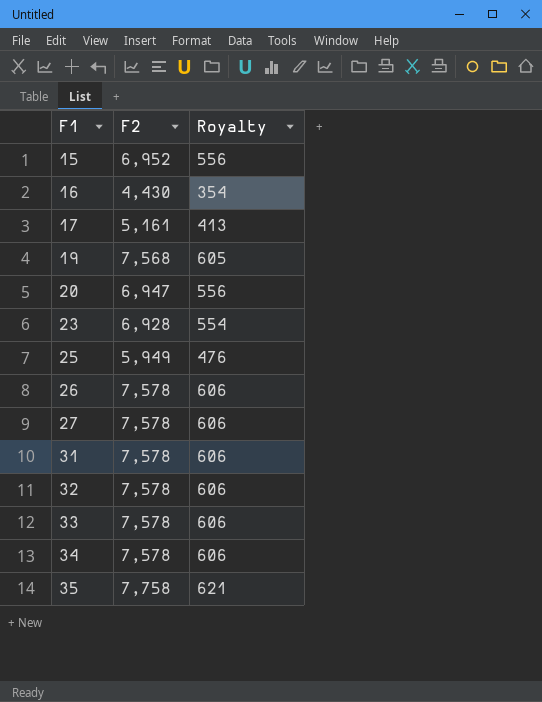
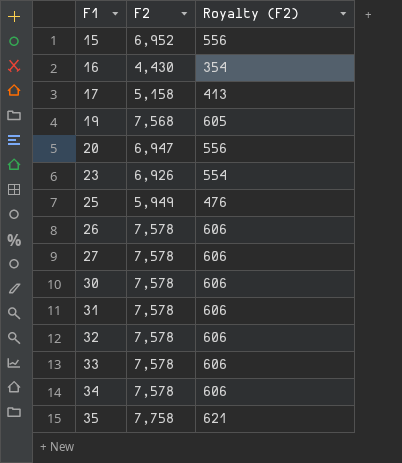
column name: Royalty -> Royalty (F2)
17 | F2: 5,161 -> 5,158
23 | F2: 6,928 -> 6,926
row 30: none -> 7,578 | 606

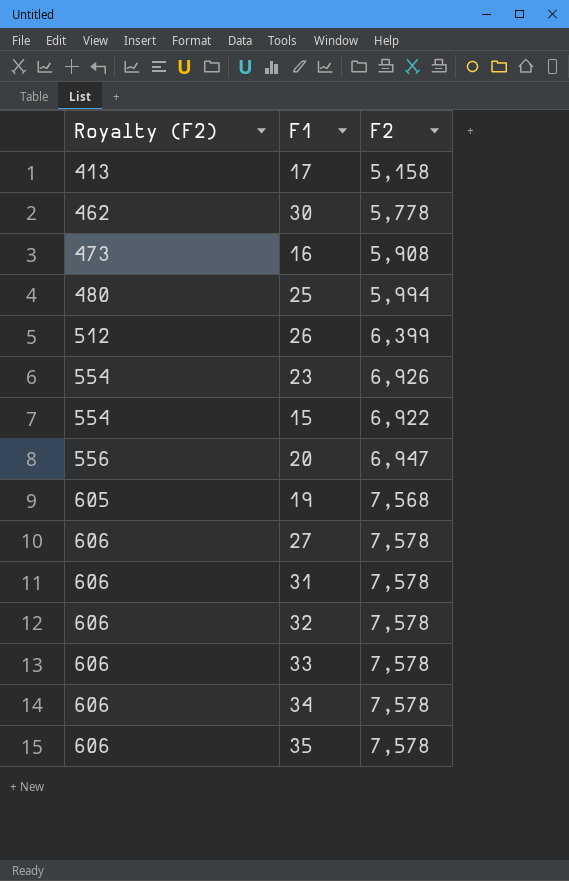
row order: F1 ascending -> Royalty (F2) ascending
column Royalty (F2) | position: 3 -> 1
30 | Royalty (F2): 606 -> 462
30 | F2: 7,578 -> 5,778
16 | Royalty (F2): 354 -> 473
16 | F2: 4,430 -> 5,908
25 | Royalty (F2): 476 -> 480
25 | F2: 5,949 -> 5,994
26 | Royalty (F2): 606 -> 512
26 | F2: 7,578 -> 6,399
15 | Royalty (F2): 556 -> 554
15 | F2: 6,952 -> 6,922
35 | Royalty (F2): 621 -> 606
35 | F2: 7,758 -> 7,578

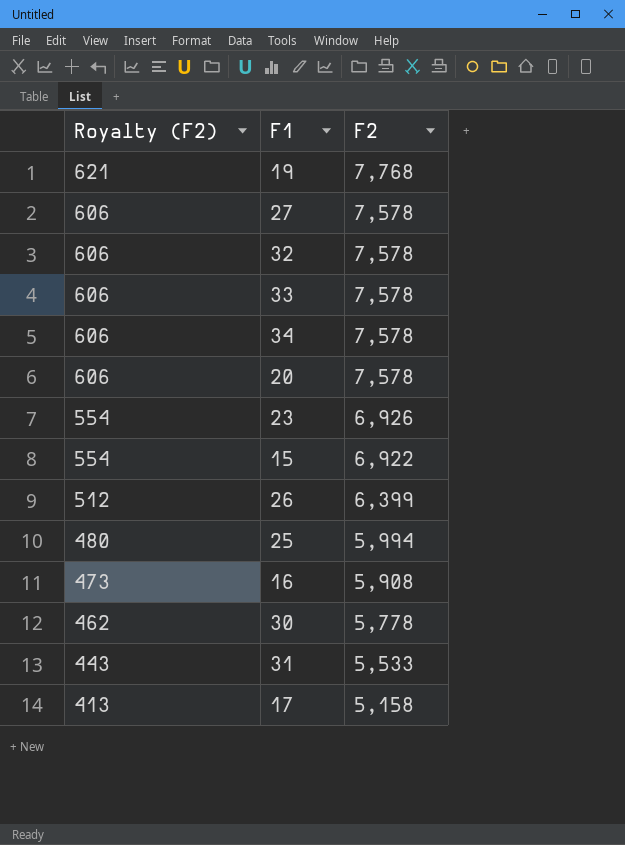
row order: Royalty (F2) ascending -> Royalty (F2) descending
row 35: 606 | 7,578 -> none
19 | Royalty (F2): 605 -> 621
19 | F2: 7,568 -> 7,768
20 | Royalty (F2): 556 -> 606
20 | F2: 6,947 -> 7,578
31 | Royalty (F2): 606 -> 443
31 | F2: 7,578 -> 5,533

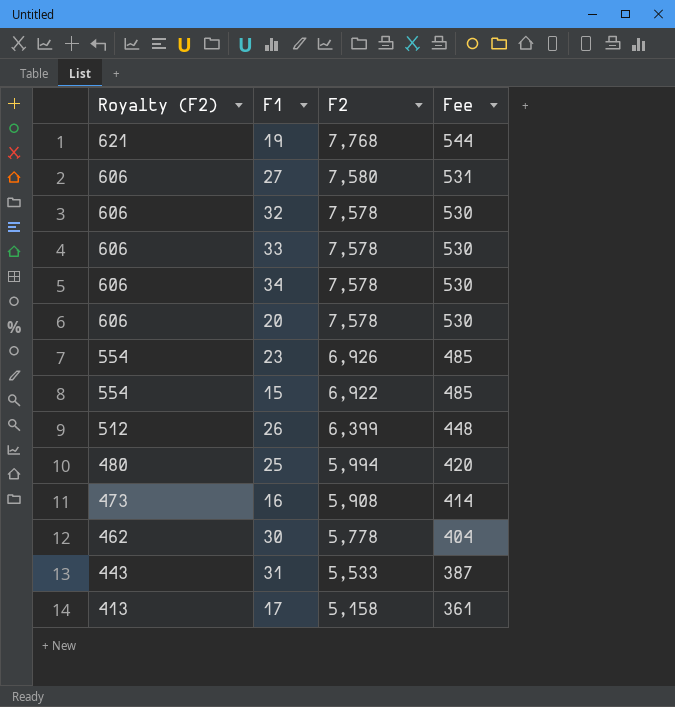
column Fee | formula: none -> [F2] * 0.07
27 | F2: 7,578 -> 7,580

